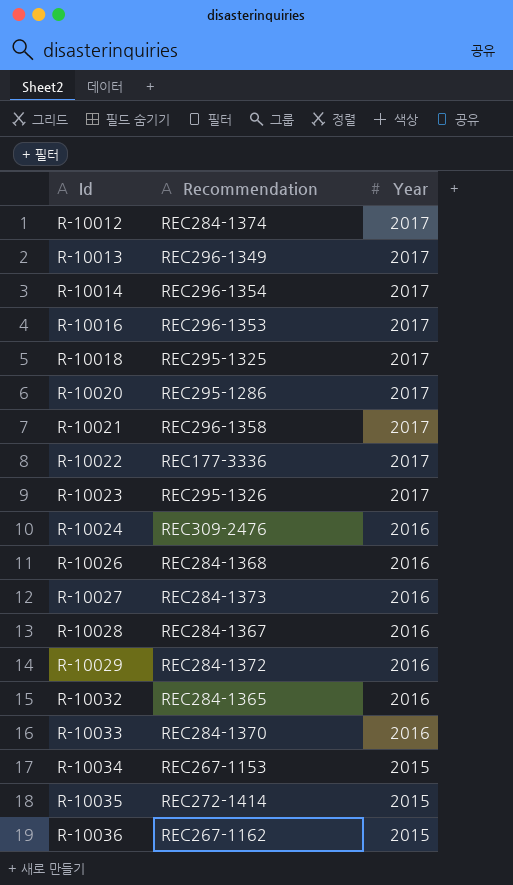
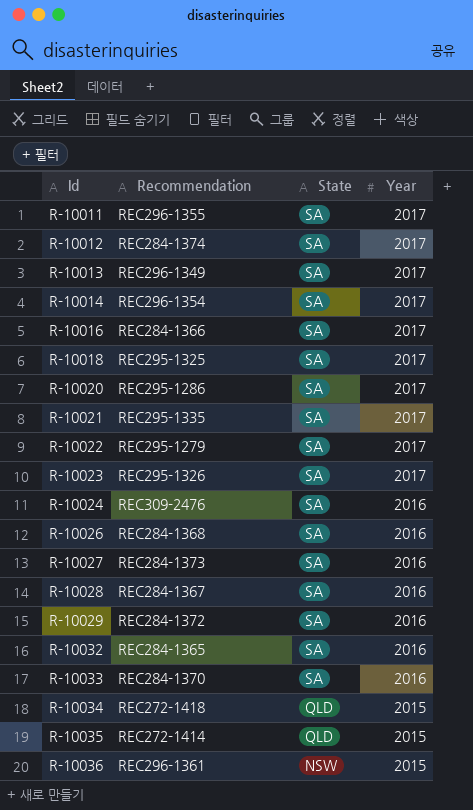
column State | position: none -> 3
row R-10011: none -> REC296-1355 | SA | 2017
R-10016 | Recommendation: REC296-1353 -> REC284-1366
R-10021 | Recommendation: REC296-1358 -> REC295-1335
R-10022 | Recommendation: REC177-3336 -> REC295-1279
R-10034 | Recommendation: REC267-1153 -> REC272-1418
R-10036 | Recommendation: REC267-1162 -> REC296-1361

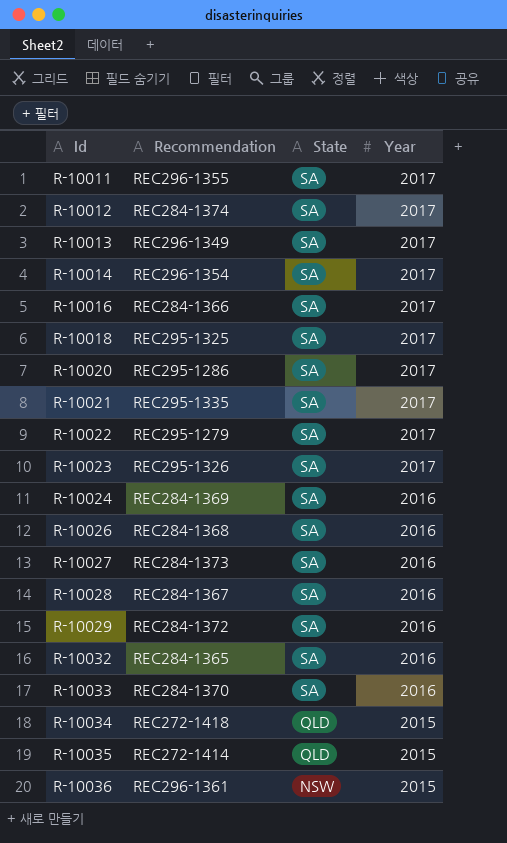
R-10024 | Recommendation: REC309-2476 -> REC284-1369

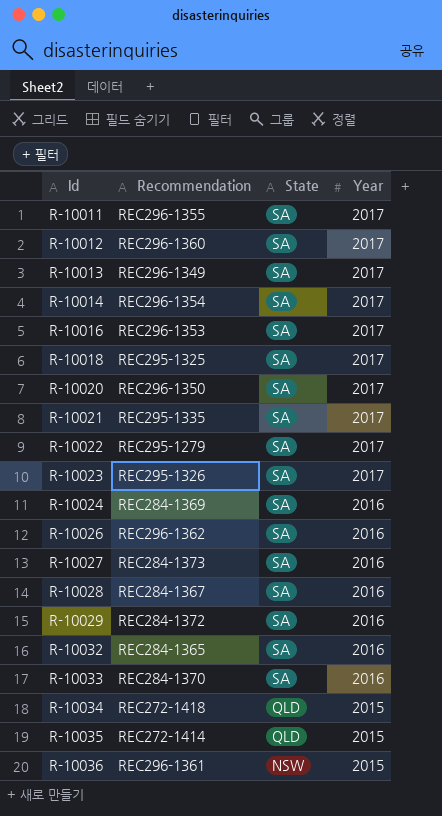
R-10012 | Recommendation: REC284-1374 -> REC296-1360
R-10016 | Recommendation: REC284-1366 -> REC296-1353
R-10020 | Recommendation: REC295-1286 -> REC296-1350
R-10026 | Recommendation: REC284-1368 -> REC296-1362

